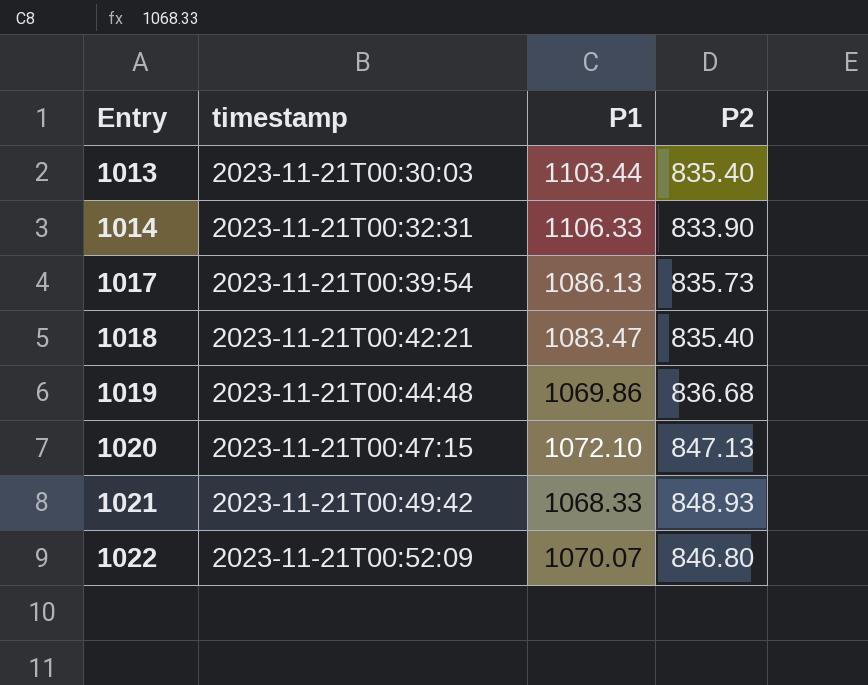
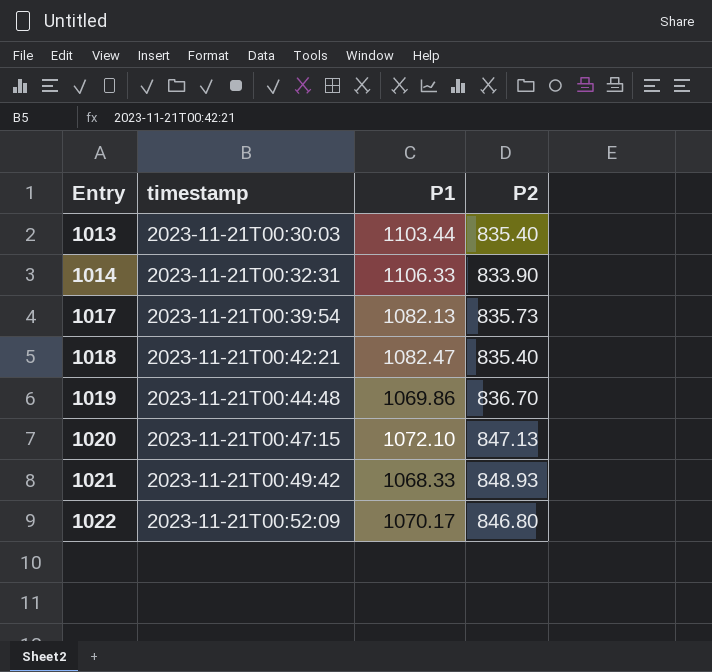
1017 | P1: 1086.13 -> 1082.13
1018 | P1: 1083.47 -> 1082.47
1019 | P2: 836.68 -> 836.70
1022 | P1: 1070.07 -> 1070.17

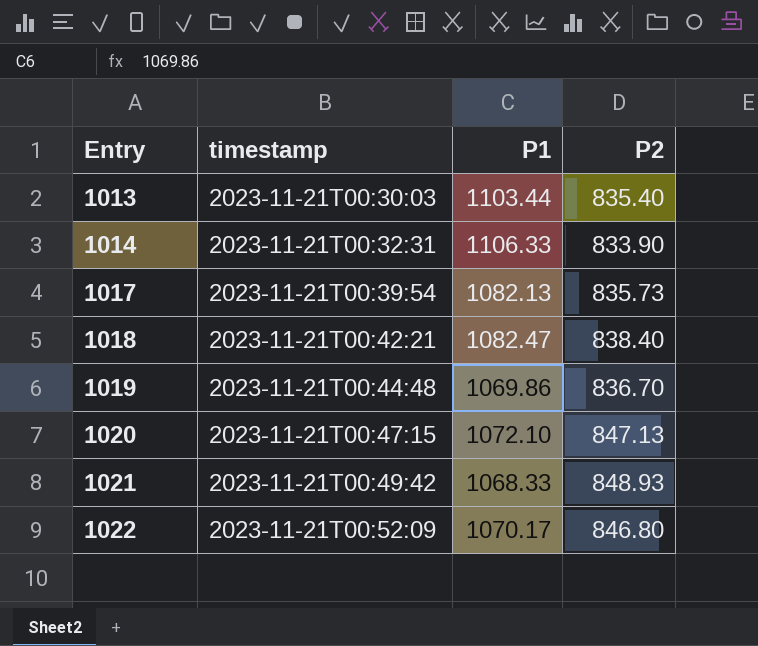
1018 | P2: 835.40 -> 838.40

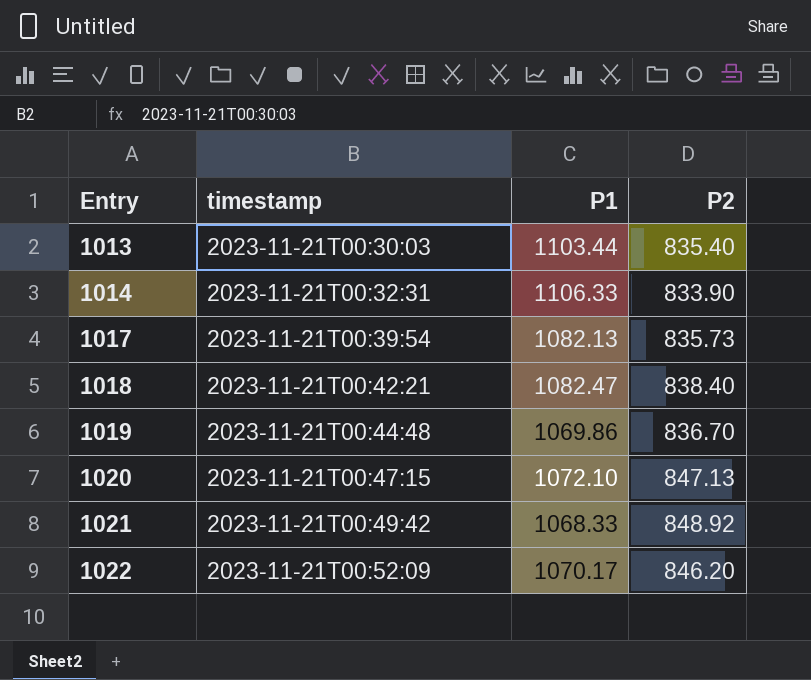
1021 | P2: 848.93 -> 848.92
1022 | P2: 846.80 -> 846.20

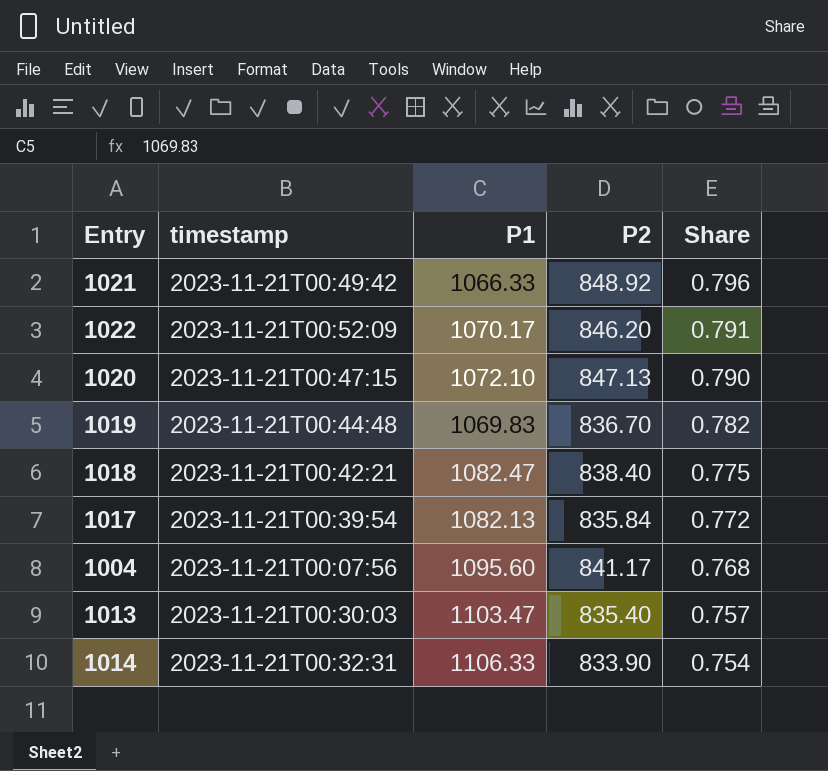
row order: Entry ascending -> Share descending
column Share | formula: none -> [P2] / [P1]
1021 | P1: 1068.33 -> 1066.33
1019 | P1: 1069.86 -> 1069.83
1017 | P2: 835.73 -> 835.84
row 1004: none -> 2023-11-21T00:07:56 | 1095.60 | 841.17 | 0.768
1013 | P1: 1103.44 -> 1103.47

